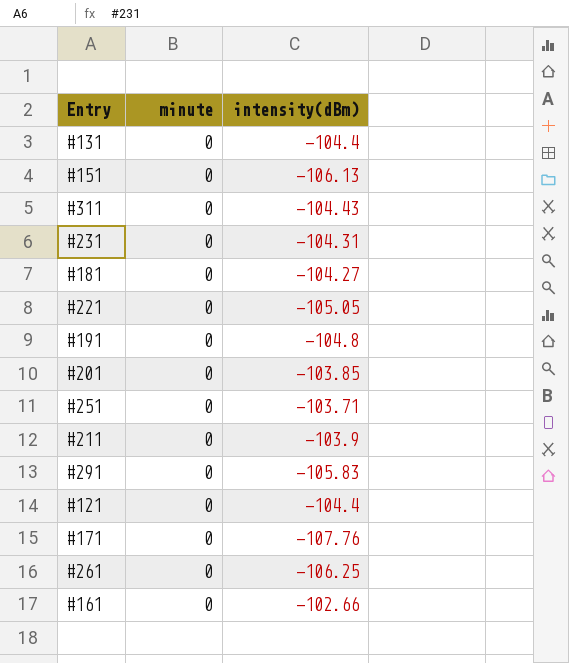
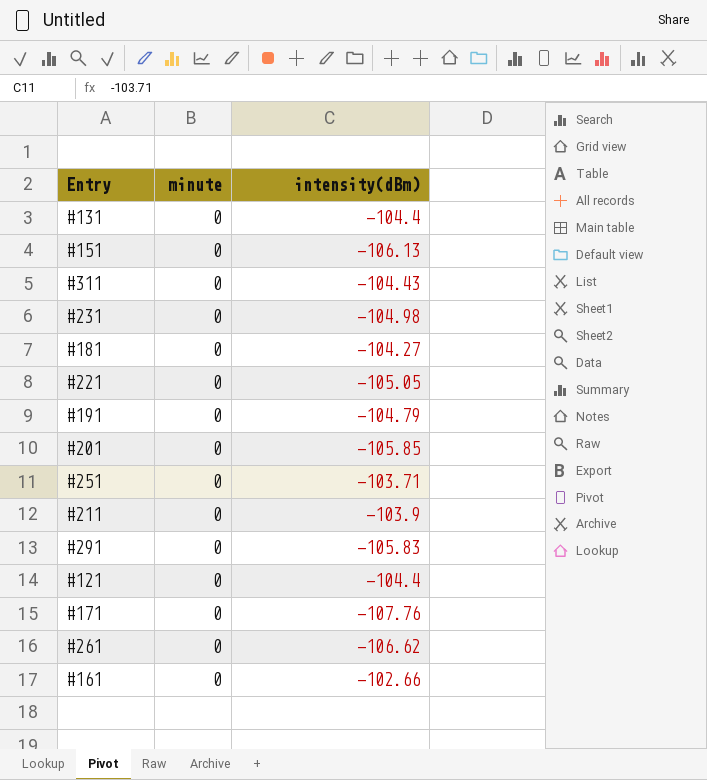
#231 | intensity(dBm): -104.31 -> -104.98
#191 | intensity(dBm): -104.8 -> -104.79
#201 | intensity(dBm): -103.85 -> -105.85
#261 | intensity(dBm): -106.25 -> -106.62

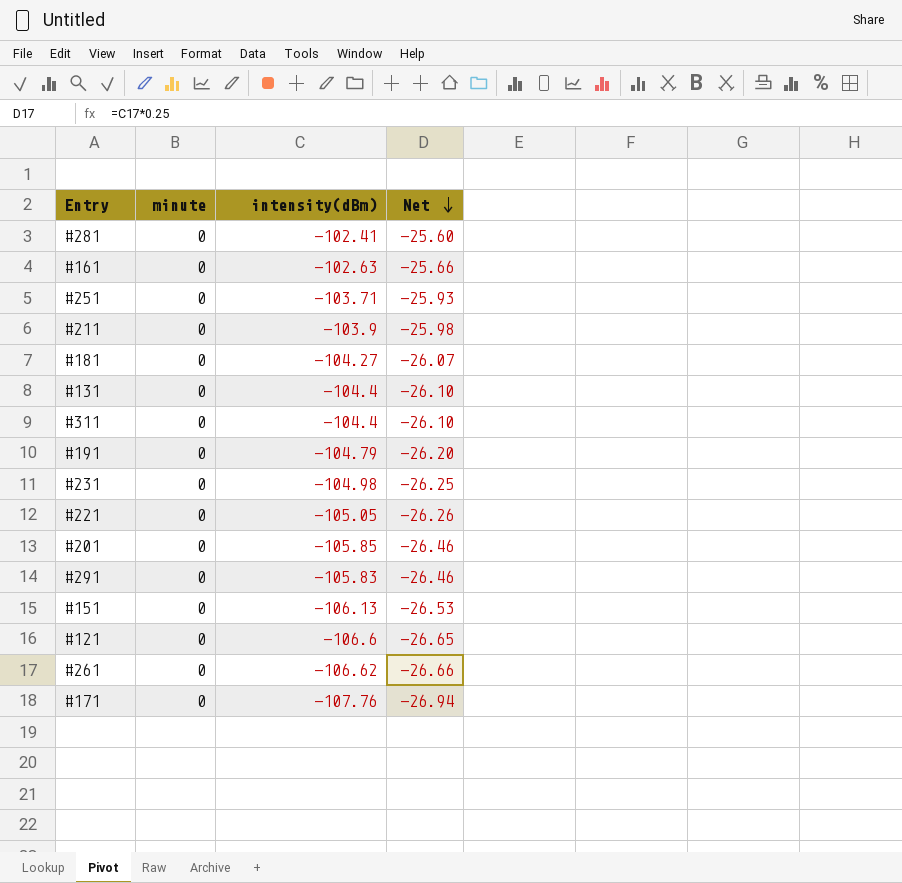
row order: none -> Net descending
column Net | formula: none -> [intensity(dBm)] * 0.25
row #281: none -> 0 | -102.41 | -25.60
#161 | intensity(dBm): -102.66 -> -102.63
#311 | intensity(dBm): -104.43 -> -104.4
#121 | intensity(dBm): -104.4 -> -106.6

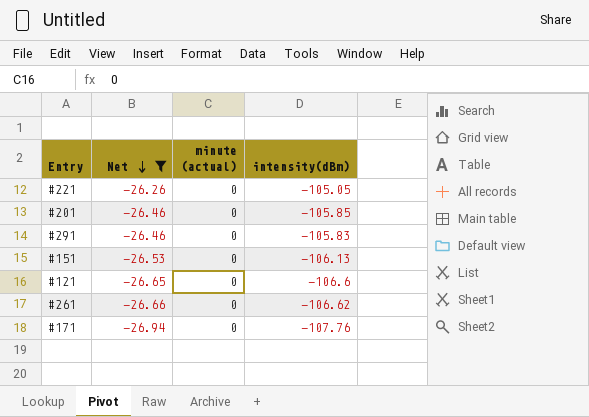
filter: none -> Net <= -26.26
column Net | position: 4 -> 2
column name: minute -> minute (actual)

